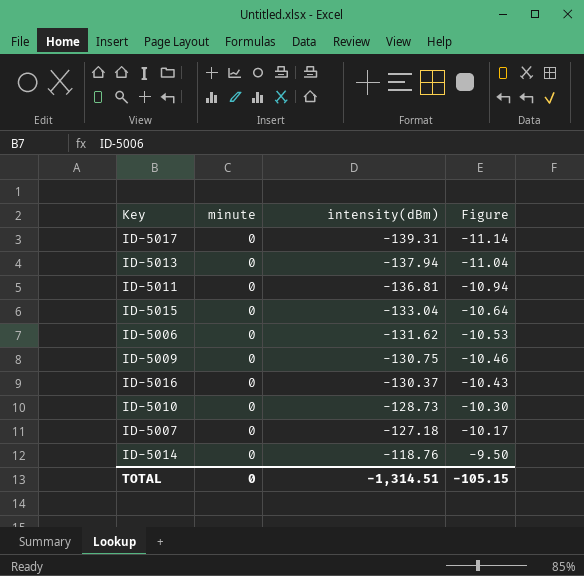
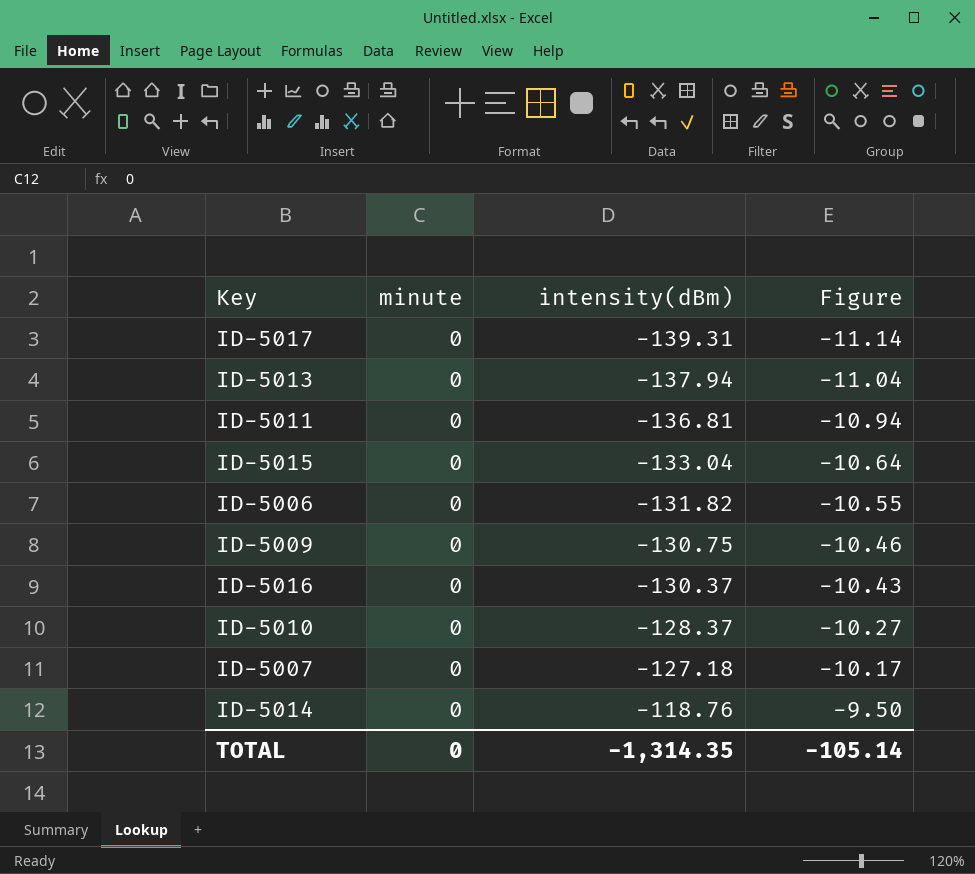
ID-5006 | intensity(dBm): -131.62 -> -131.82
ID-5006 | Figure: -10.53 -> -10.55
ID-5010 | intensity(dBm): -128.73 -> -128.37
ID-5010 | Figure: -10.30 -> -10.27
TOTAL | intensity(dBm): -1,314.51 -> -1,314.35
TOTAL | Figure: -105.15 -> -105.14

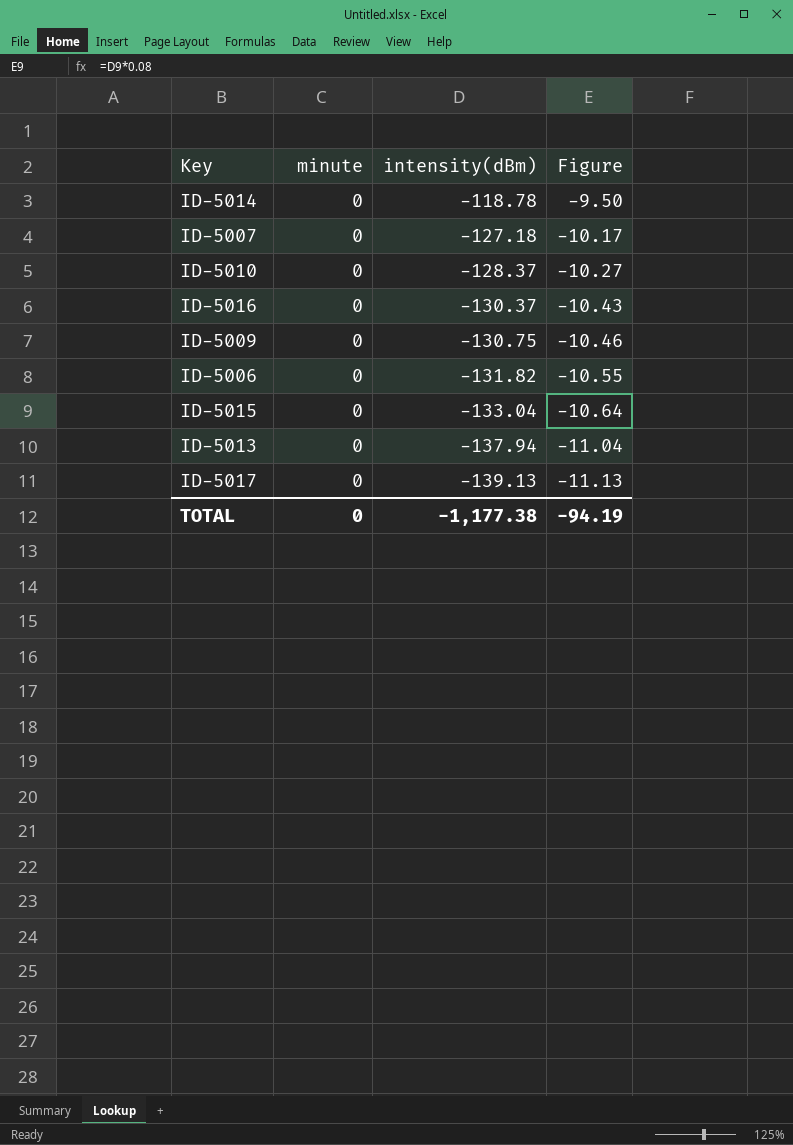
row order: intensity(dBm) ascending -> intensity(dBm) descending
row ID-5011: 0 | -136.81 | -10.94 -> none
ID-5014 | intensity(dBm): -118.76 -> -118.78
ID-5017 | intensity(dBm): -139.31 -> -139.13
ID-5017 | Figure: -11.14 -> -11.13
TOTAL | intensity(dBm): -1,314.35 -> -1,177.38
TOTAL | Figure: -105.14 -> -94.19

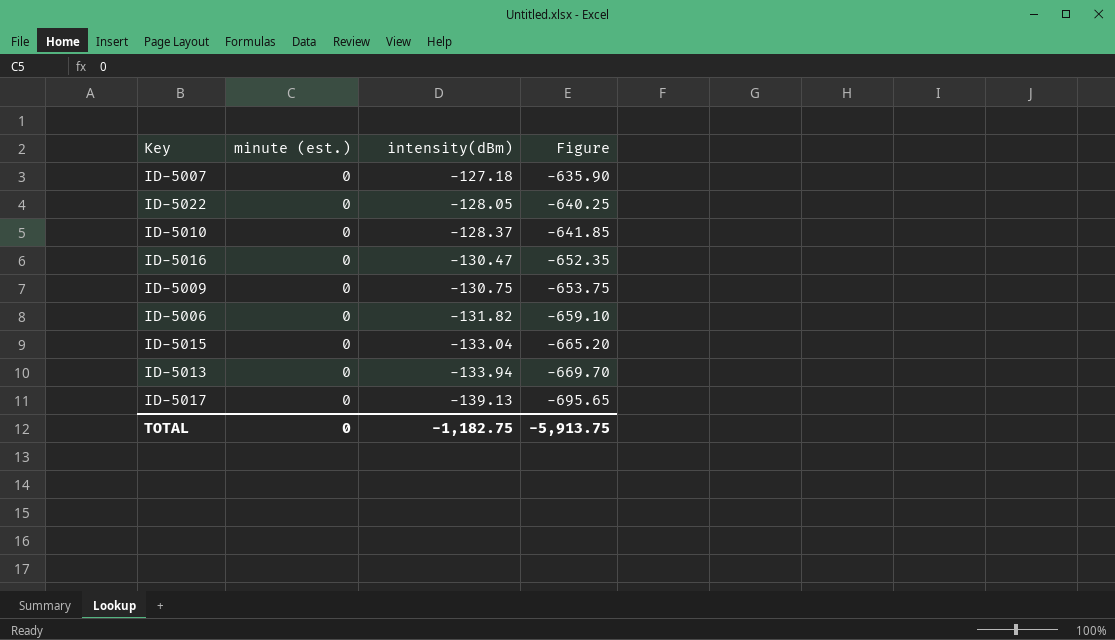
column name: minute -> minute (est.)
column Figure | formula: [intensity(dBm)] * 0.08 -> [intensity(dBm)] * 5
row ID-5014: 0 | -118.78 | -9.50 -> none
row ID-5022: none -> 0 | -128.05 | -640.25
ID-5016 | intensity(dBm): -130.37 -> -130.47
ID-5013 | intensity(dBm): -137.94 -> -133.94
TOTAL | intensity(dBm): -1,177.38 -> -1,182.75
TOTAL | Figure: -94.19 -> -5,913.75

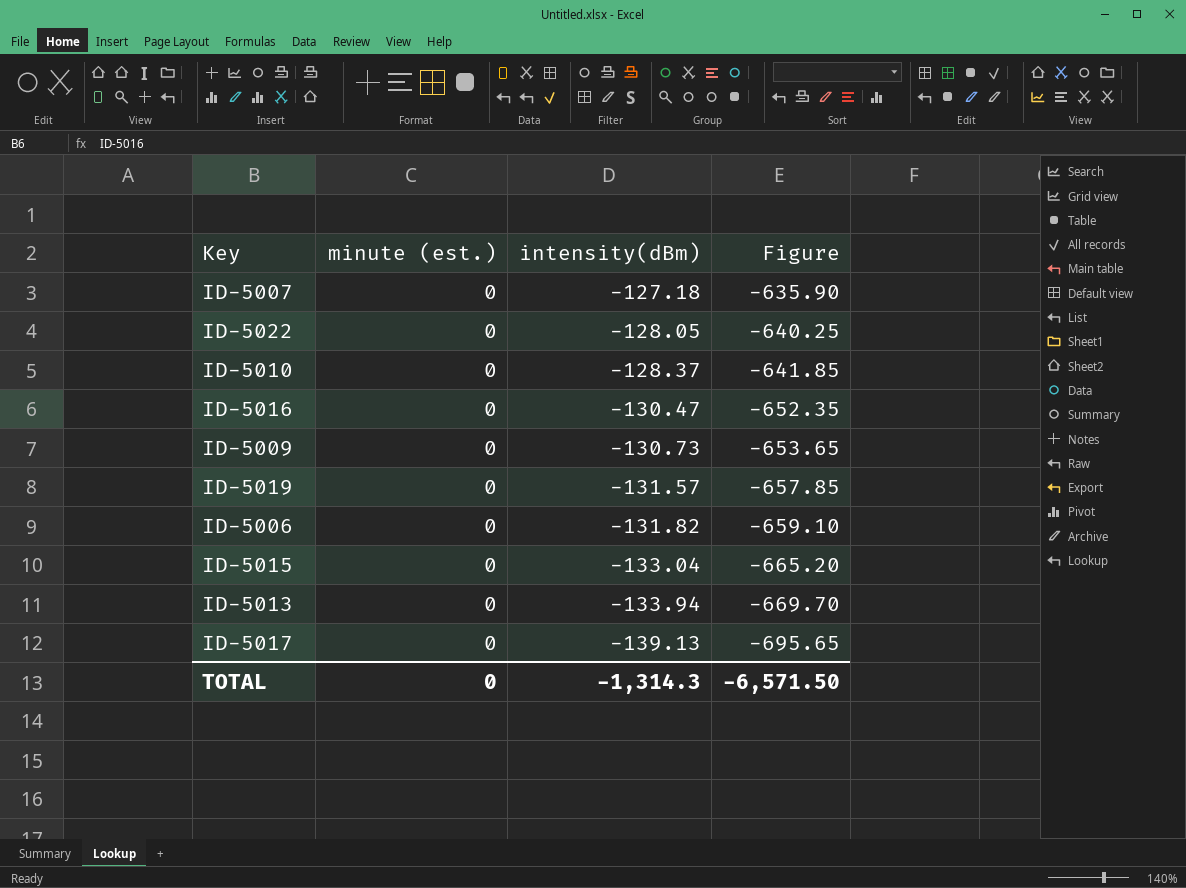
ID-5009 | intensity(dBm): -130.75 -> -130.73
ID-5009 | Figure: -653.75 -> -653.65
row ID-5019: none -> 0 | -131.57 | -657.85
TOTAL | intensity(dBm): -1,182.75 -> -1,314.3
TOTAL | Figure: -5,913.75 -> -6,571.50

